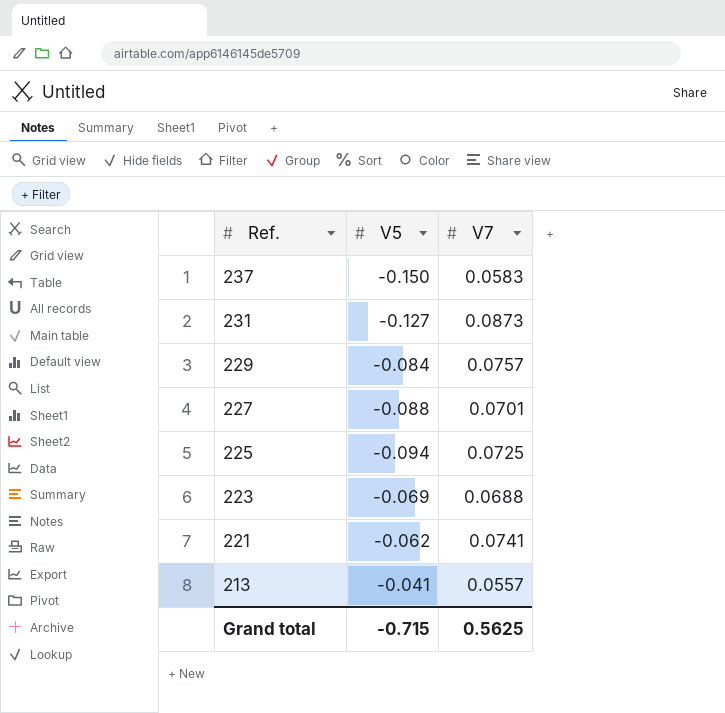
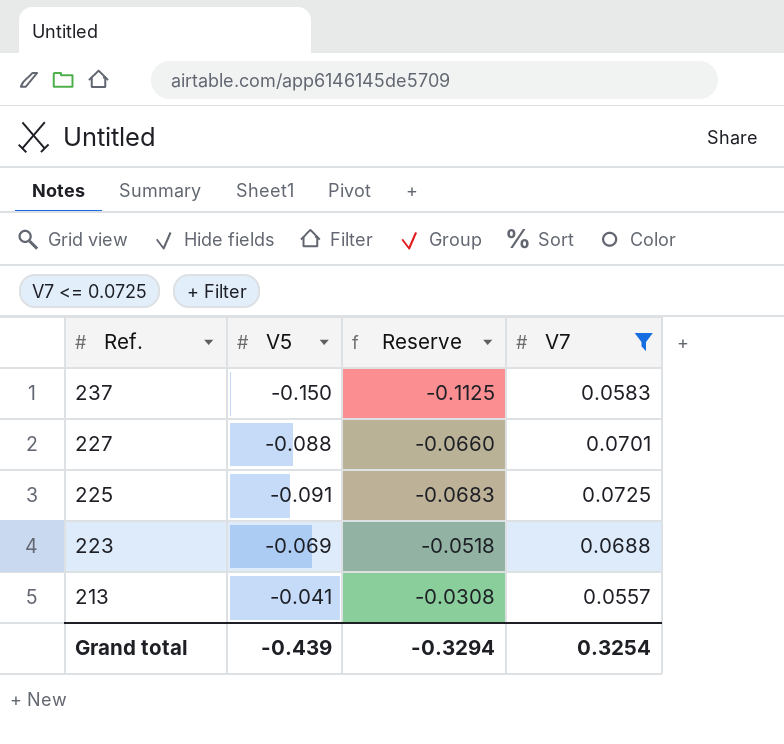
filter: none -> V7 <= 0.0725
column Reserve | formula: none -> [V5] * 0.75
225 | V5: -0.094 -> -0.091
Grand total | V5: -0.715 -> -0.439
Grand total | V7: 0.5625 -> 0.3254

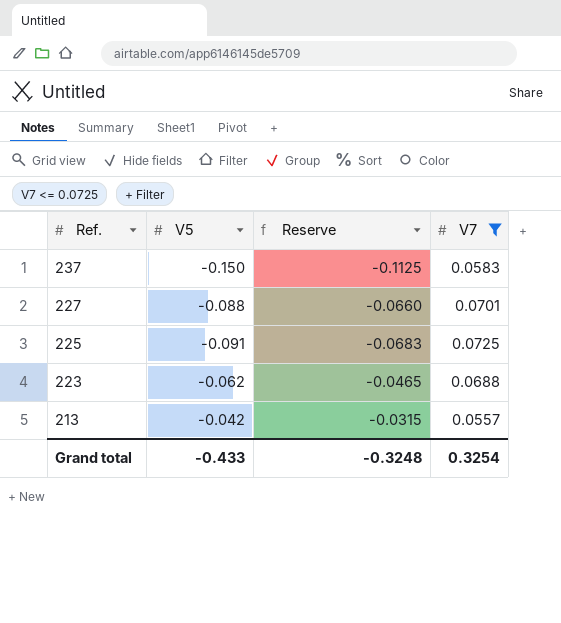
223 | V5: -0.069 -> -0.062
223 | Reserve: -0.0518 -> -0.0465
213 | V5: -0.041 -> -0.042
213 | Reserve: -0.0308 -> -0.0315
Grand total | V5: -0.439 -> -0.433
Grand total | Reserve: -0.3294 -> -0.3248

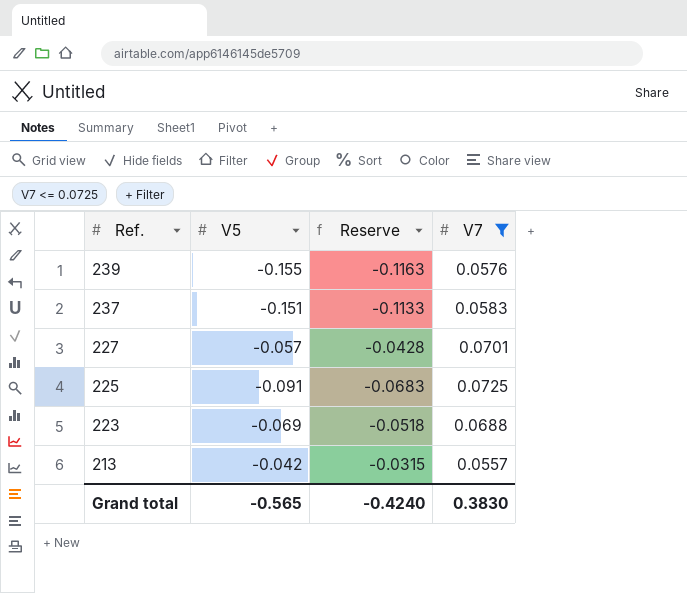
row 239: none -> -0.155 | -0.1163 | 0.0576
237 | V5: -0.150 -> -0.151
237 | Reserve: -0.1125 -> -0.1133
227 | V5: -0.088 -> -0.057
227 | Reserve: -0.0660 -> -0.0428
223 | V5: -0.062 -> -0.069
223 | Reserve: -0.0465 -> -0.0518
Grand total | V5: -0.433 -> -0.565
Grand total | Reserve: -0.3248 -> -0.4240
Grand total | V7: 0.3254 -> 0.3830

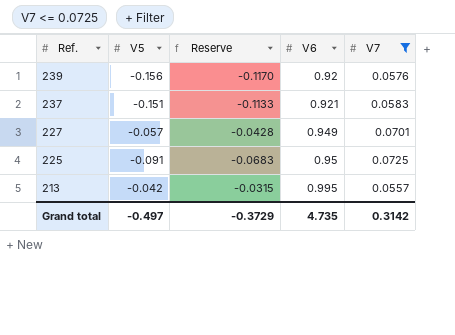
column V6 | position: none -> 4
row 223: -0.069 | -0.0518 | 0.0688 -> none
239 | V5: -0.155 -> -0.156
239 | Reserve: -0.1163 -> -0.1170
Grand total | V5: -0.565 -> -0.497
Grand total | Reserve: -0.4240 -> -0.3729
Grand total | V7: 0.3830 -> 0.3142

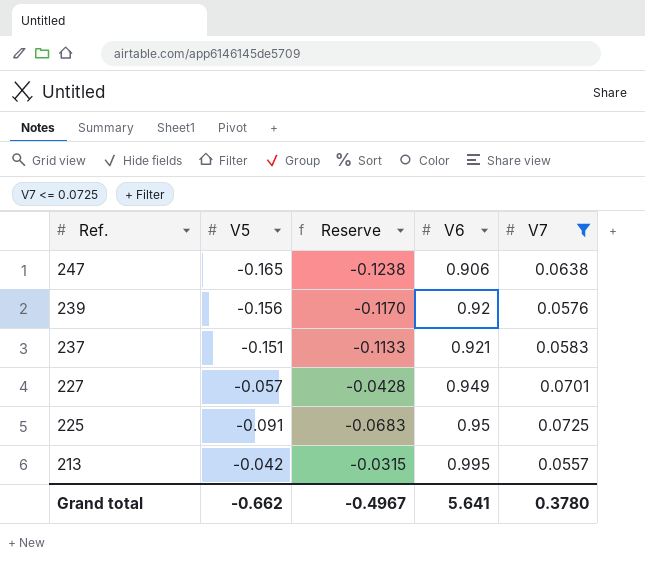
row 247: none -> -0.165 | -0.1238 | 0.906 | 0.0638
Grand total | V5: -0.497 -> -0.662
Grand total | Reserve: -0.3729 -> -0.4967
Grand total | V6: 4.735 -> 5.641
Grand total | V7: 0.3142 -> 0.3780

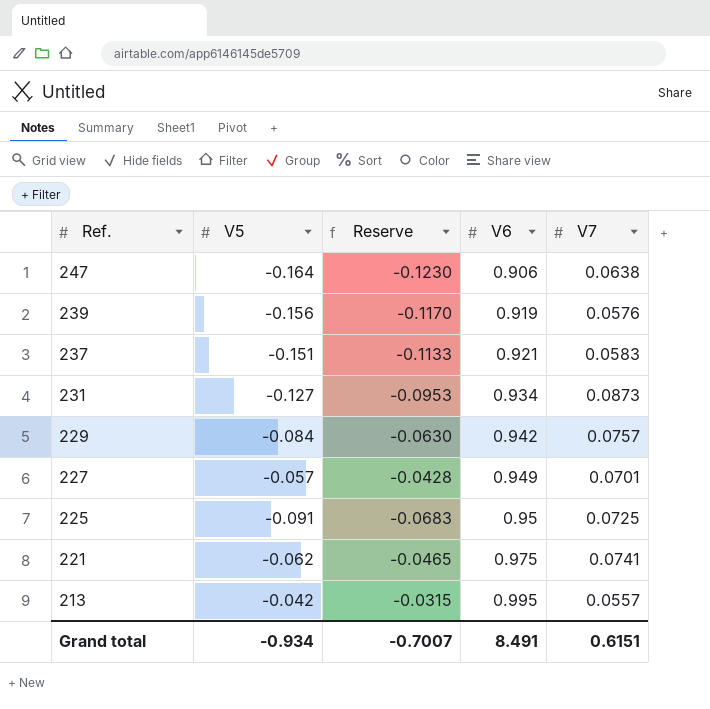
filter: V7 <= 0.0725 -> none
247 | V5: -0.165 -> -0.164
247 | Reserve: -0.1238 -> -0.1230
239 | V6: 0.92 -> 0.919
Grand total | V5: -0.662 -> -0.934
Grand total | Reserve: -0.4967 -> -0.7007
Grand total | V6: 5.641 -> 8.491
Grand total | V7: 0.3780 -> 0.6151

